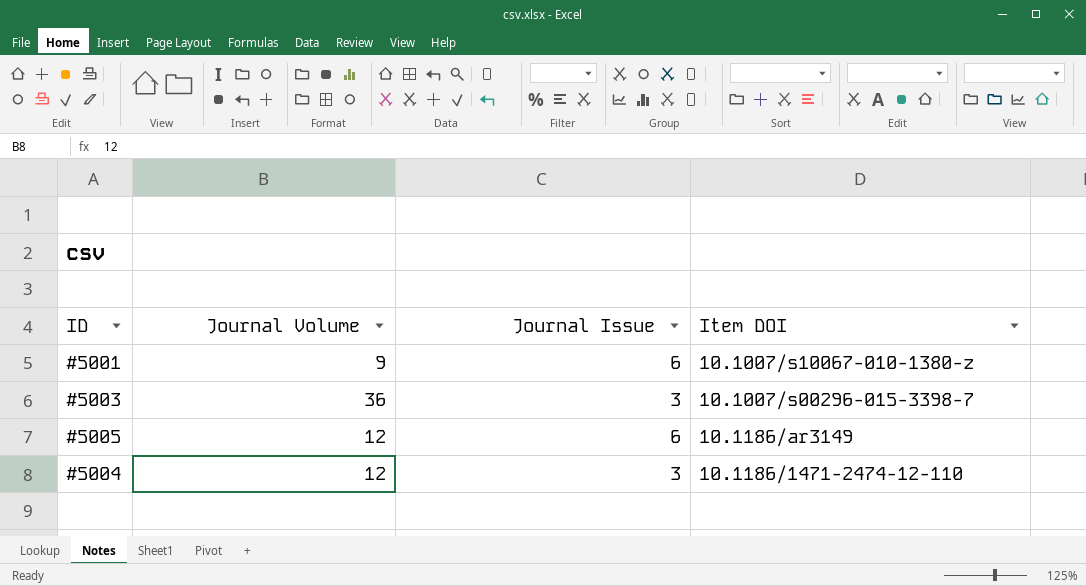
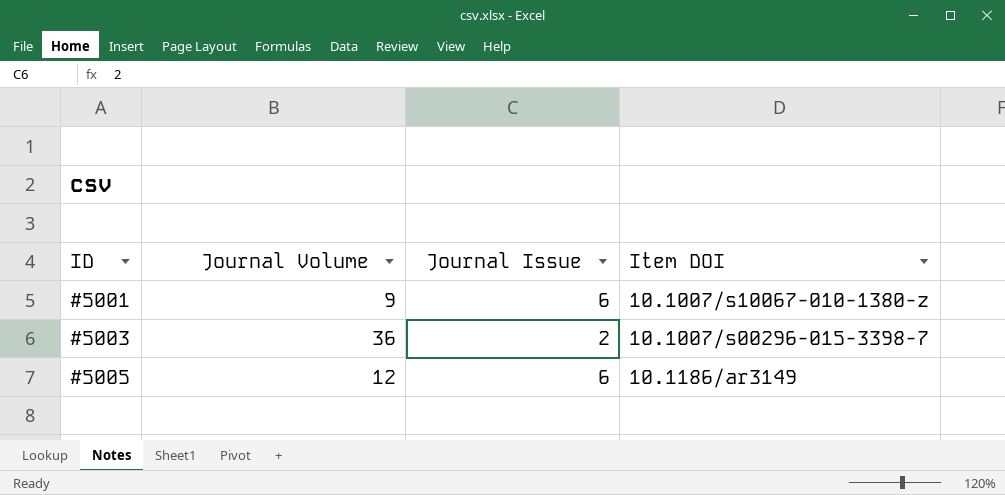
row #5004: 12 | 3 | 10.1186/1471-2474-12-110 -> none
#5003 | Journal Issue: 3 -> 2

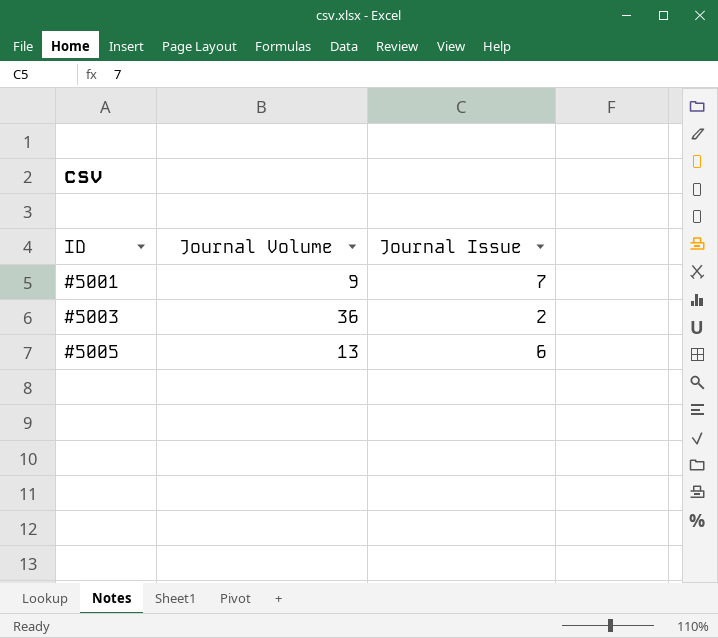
column Item DOI | position: 4 -> none
#5001 | Journal Issue: 6 -> 7
#5005 | Journal Volume: 12 -> 13

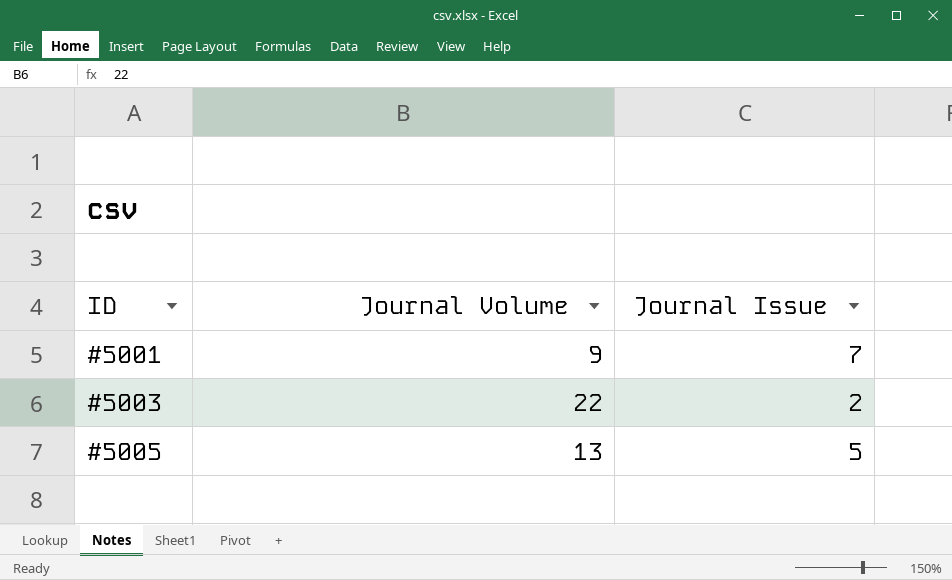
#5003 | Journal Volume: 36 -> 22
#5005 | Journal Issue: 6 -> 5

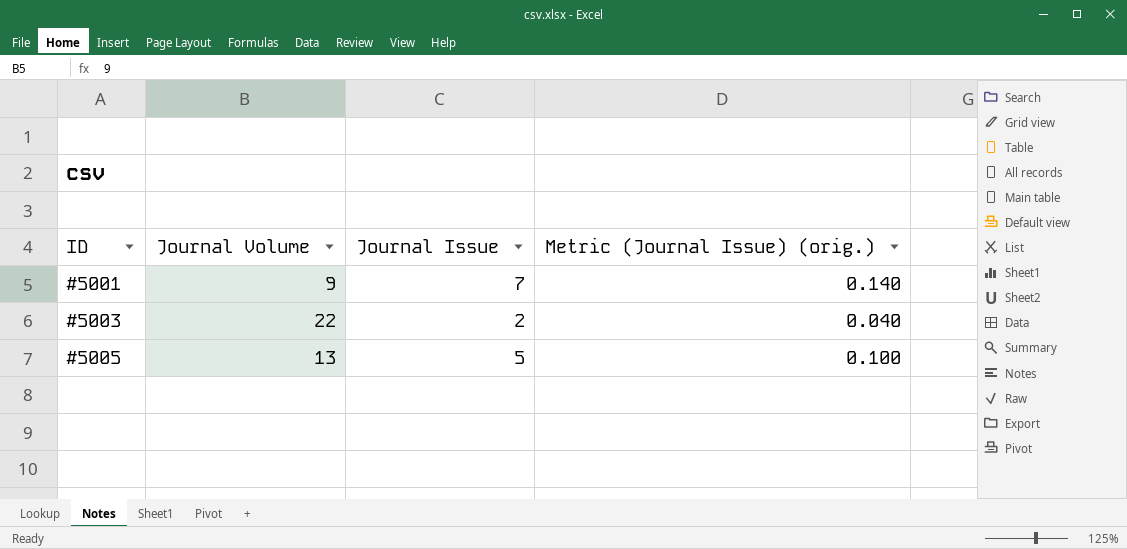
column Metric (Journal Issue) (orig.) | formula: none -> [Journal Issue] * 0.02

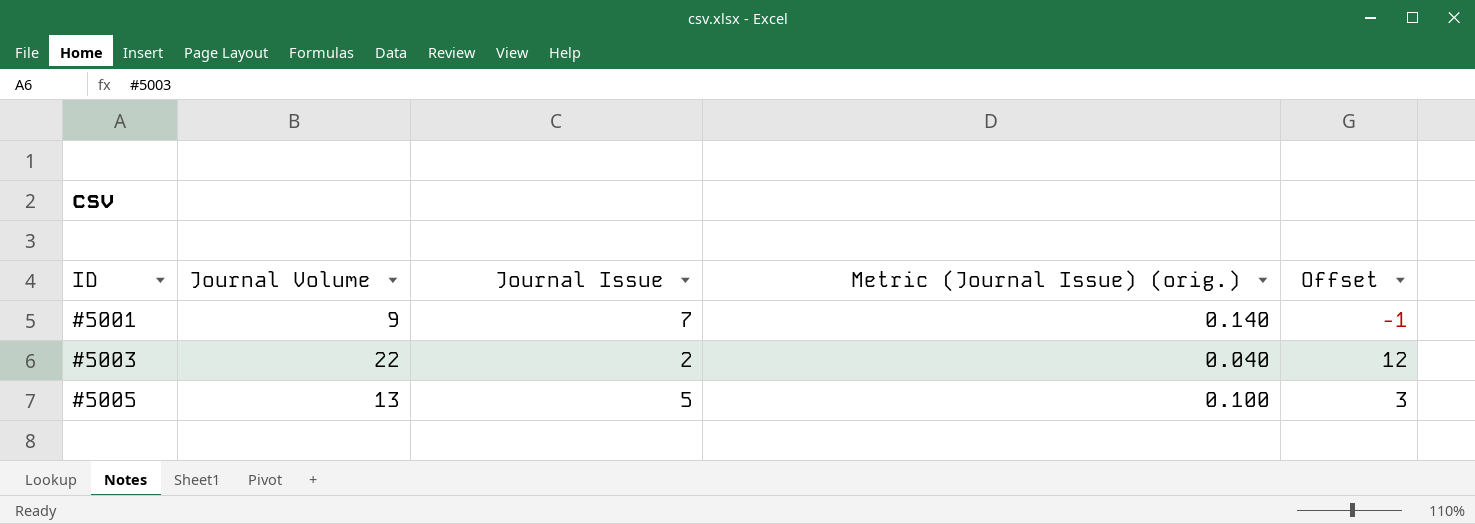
column Offset | formula: none -> [Journal Volume] - 10

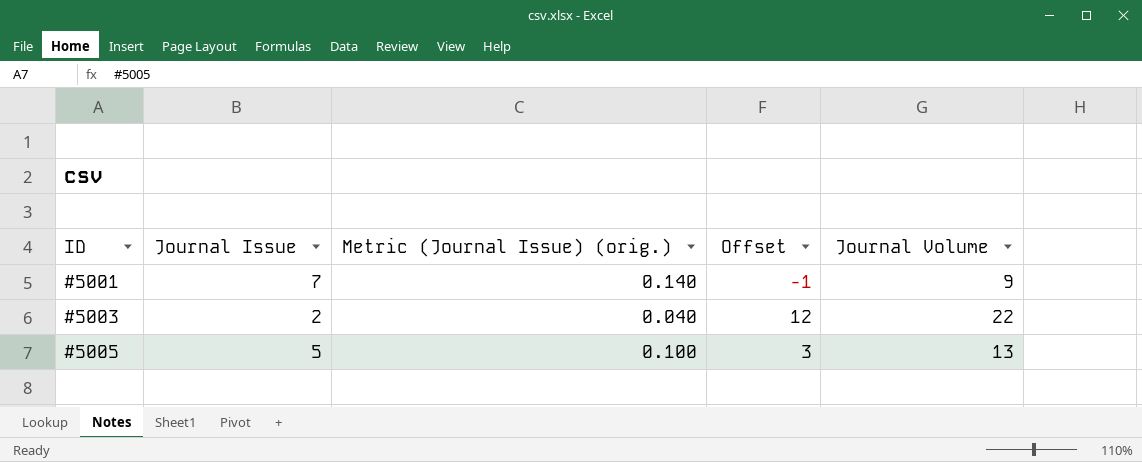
column Journal Volume | position: 2 -> 5

